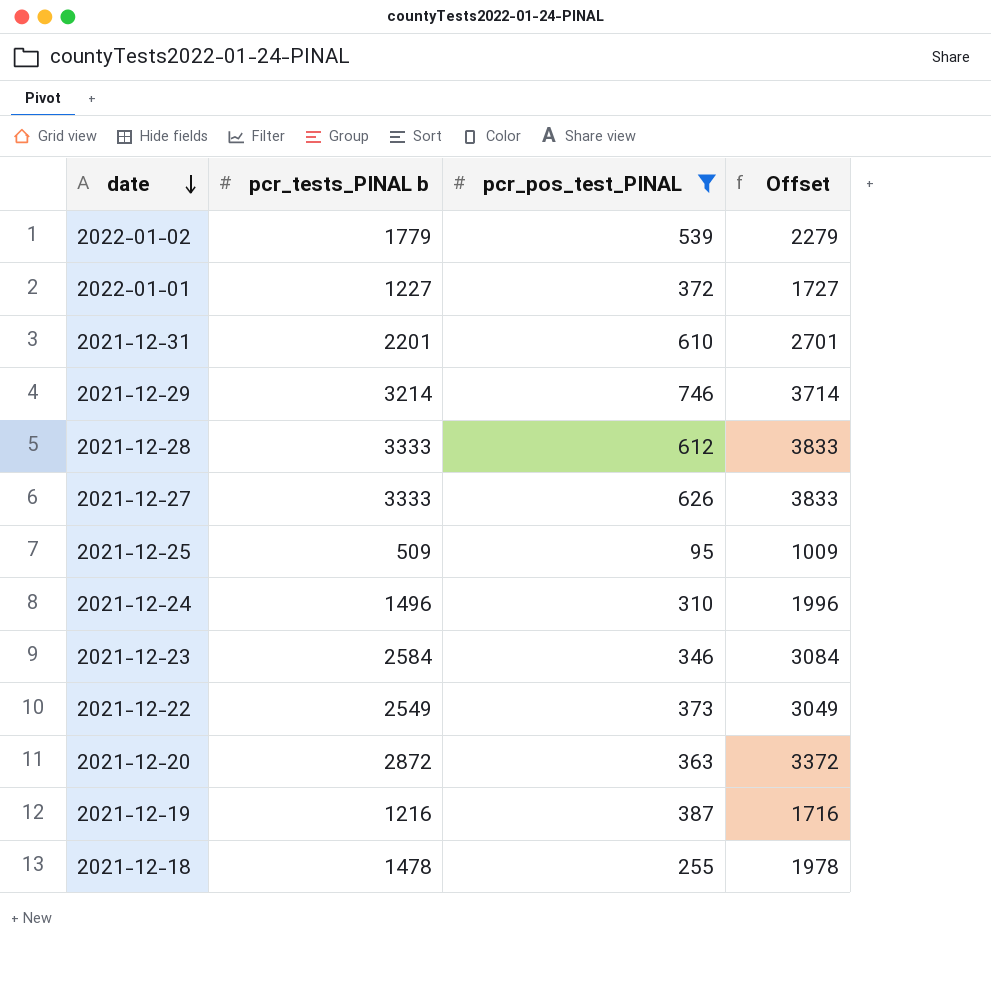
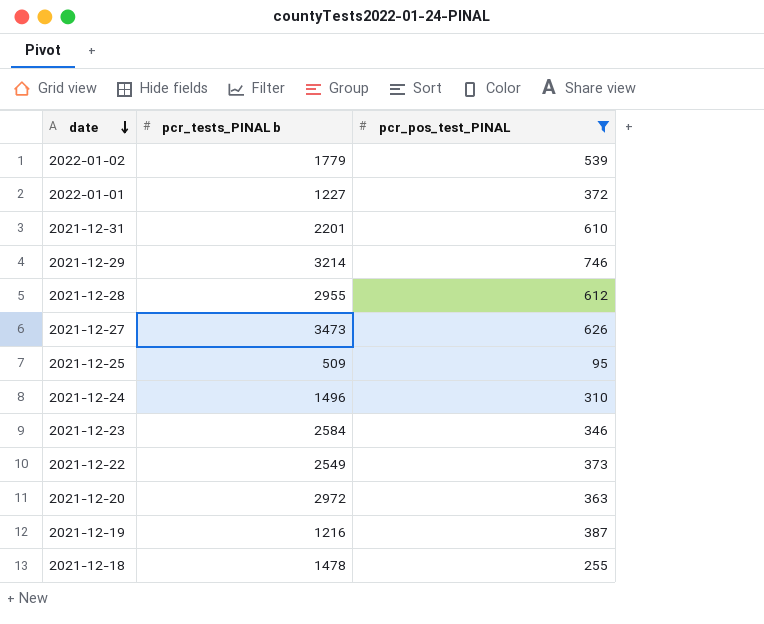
column Offset | formula: [pcr_tests_PINAL b] + 500 -> none
2021-12-28 | pcr_tests_PINAL b: 3333 -> 2955
2021-12-27 | pcr_tests_PINAL b: 3333 -> 3473
2021-12-20 | pcr_tests_PINAL b: 2872 -> 2972

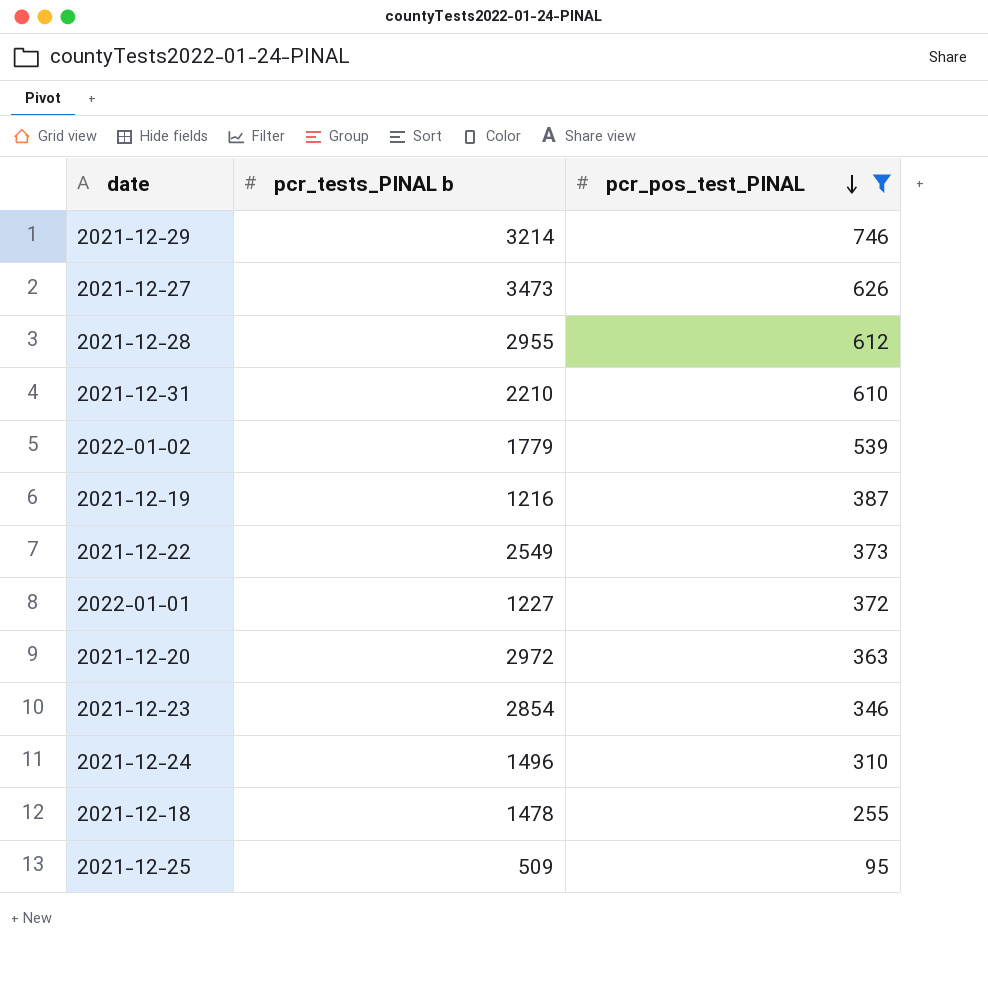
row order: date descending -> pcr_pos_test_PINAL descending
2021-12-31 | pcr_tests_PINAL b: 2201 -> 2210
2021-12-23 | pcr_tests_PINAL b: 2584 -> 2854

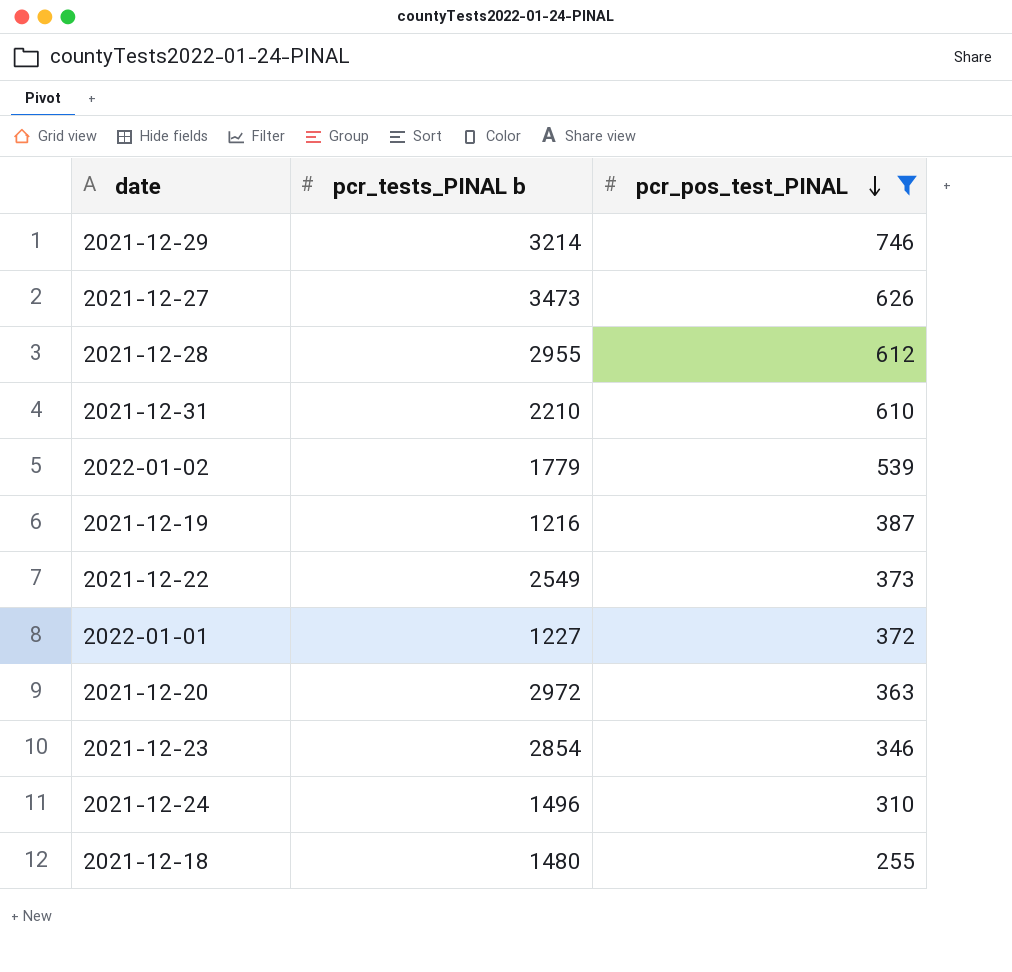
row 2021-12-25: 509 | 95 -> none
2021-12-18 | pcr_tests_PINAL b: 1478 -> 1480

